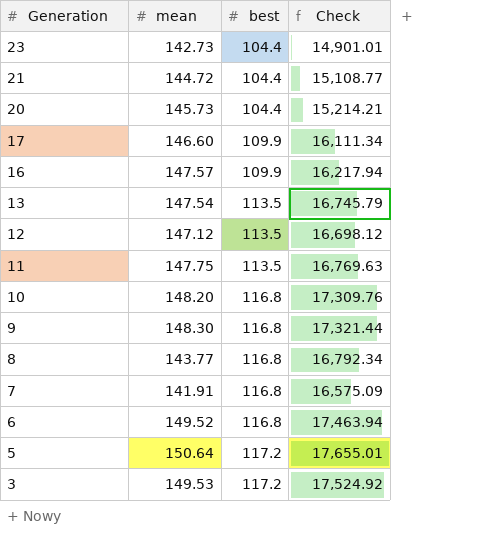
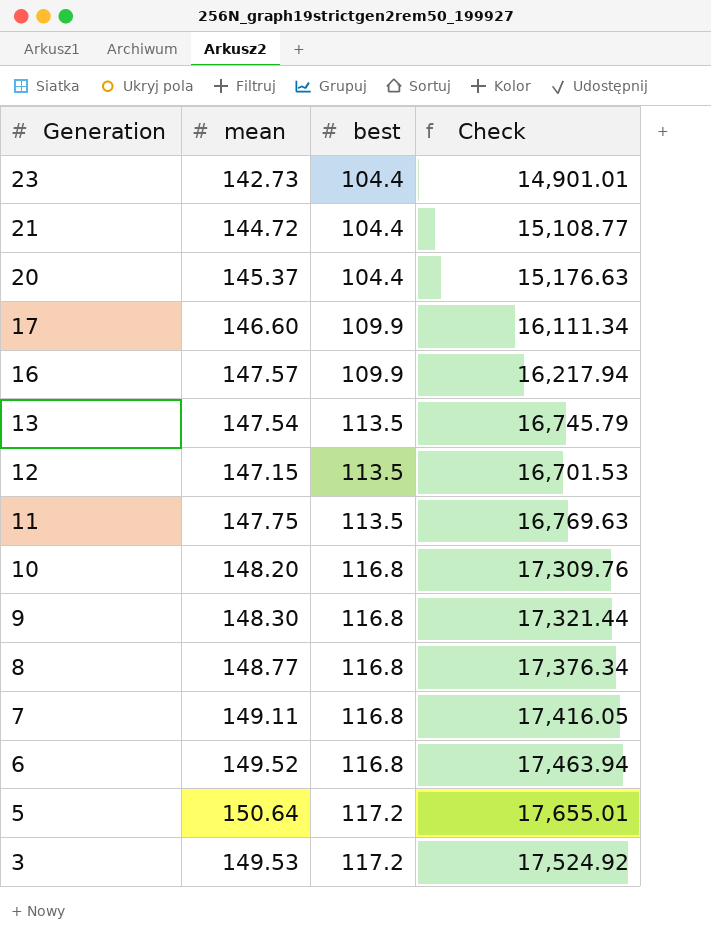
20 | mean: 145.73 -> 145.37
20 | Check: 15,214.21 -> 15,176.63
12 | mean: 147.12 -> 147.15
12 | Check: 16,698.12 -> 16,701.53
8 | mean: 143.77 -> 148.77
8 | Check: 16,792.34 -> 17,376.34
7 | mean: 141.91 -> 149.11
7 | Check: 16,575.09 -> 17,416.05

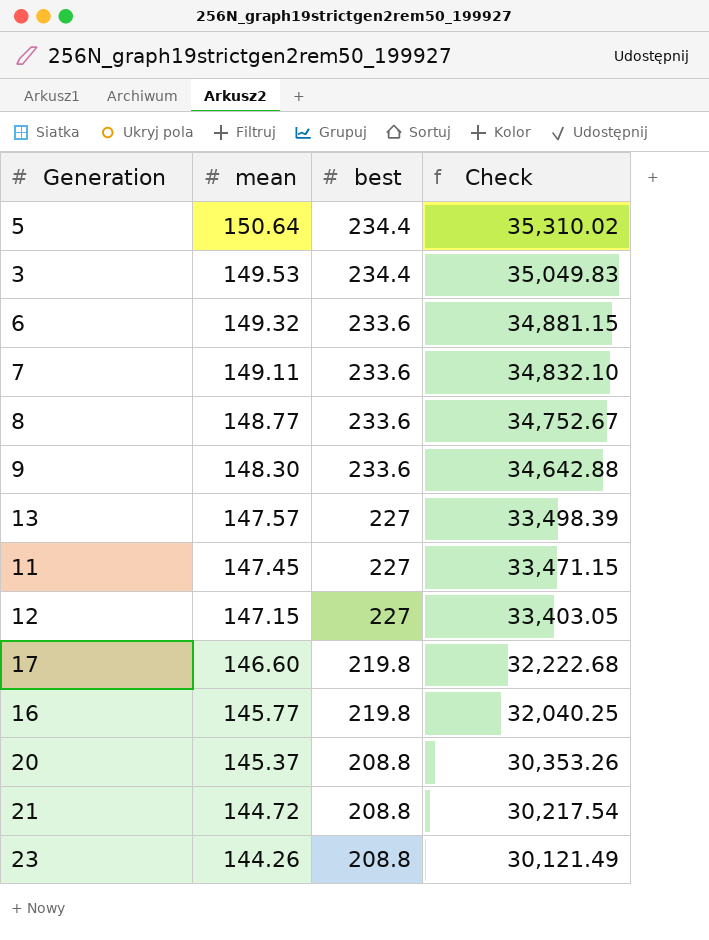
row order: Generation descending -> mean descending
row 10: 148.20 | 116.8 | 17,309.76 -> none
5 | best: 117.2 -> 234.4
5 | Check: 17,655.01 -> 35,310.02
3 | best: 117.2 -> 234.4
3 | Check: 17,524.92 -> 35,049.83
6 | mean: 149.52 -> 149.32
6 | best: 116.8 -> 233.6
6 | Check: 17,463.94 -> 34,881.15
7 | best: 116.8 -> 233.6
7 | Check: 17,416.05 -> 34,832.10
8 | best: 116.8 -> 233.6
8 | Check: 17,376.34 -> 34,752.67
9 | best: 116.8 -> 233.6
9 | Check: 17,321.44 -> 34,642.88
13 | mean: 147.54 -> 147.57
13 | best: 113.5 -> 227
13 | Check: 16,745.79 -> 33,498.39
11 | mean: 147.75 -> 147.45
11 | best: 113.5 -> 227
11 | Check: 16,769.63 -> 33,471.15
12 | best: 113.5 -> 227
12 | Check: 16,701.53 -> 33,403.05
17 | best: 109.9 -> 219.8
17 | Check: 16,111.34 -> 32,222.68
16 | mean: 147.57 -> 145.77
16 | best: 109.9 -> 219.8
16 | Check: 16,217.94 -> 32,040.25
20 | best: 104.4 -> 208.8
20 | Check: 15,176.63 -> 30,353.26
21 | best: 104.4 -> 208.8
21 | Check: 15,108.77 -> 30,217.54
23 | mean: 142.73 -> 144.26
23 | best: 104.4 -> 208.8
23 | Check: 14,901.01 -> 30,121.49

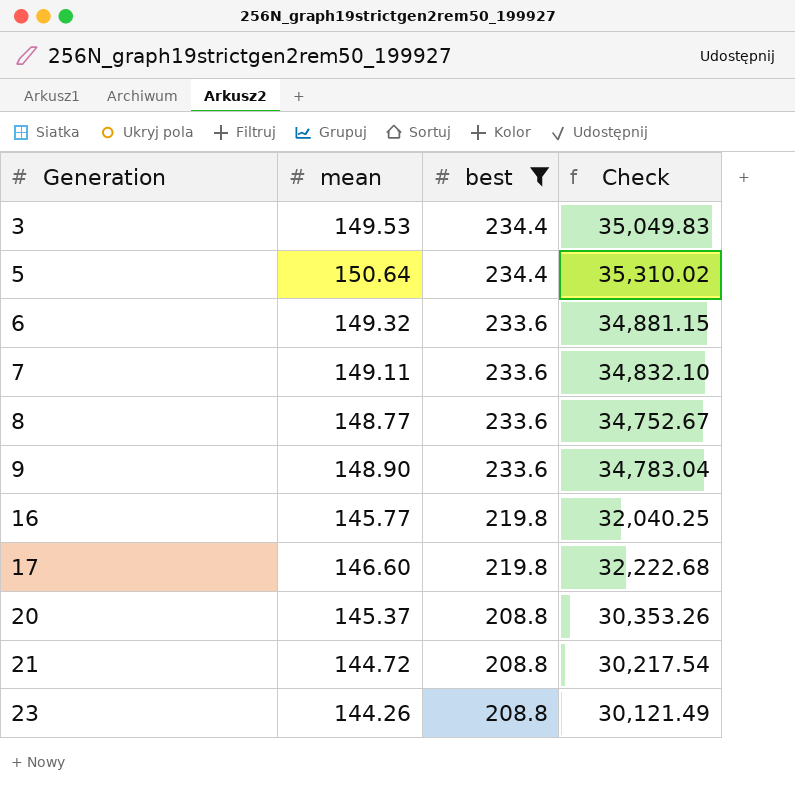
filter: none -> best != 227
row order: mean descending -> Generation ascending
9 | mean: 148.30 -> 148.90
9 | Check: 34,642.88 -> 34,783.04

